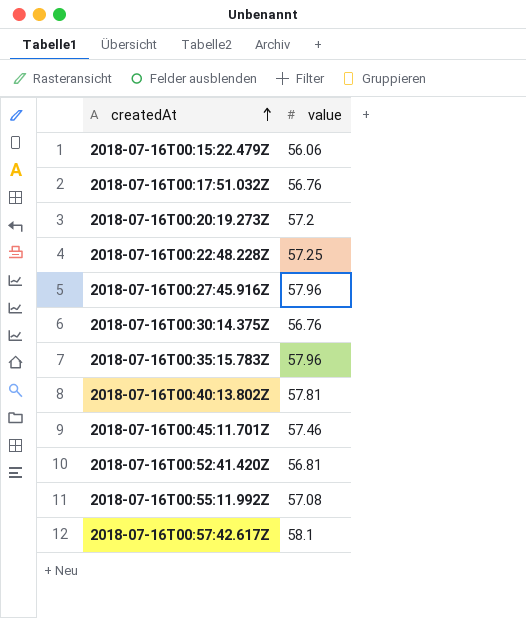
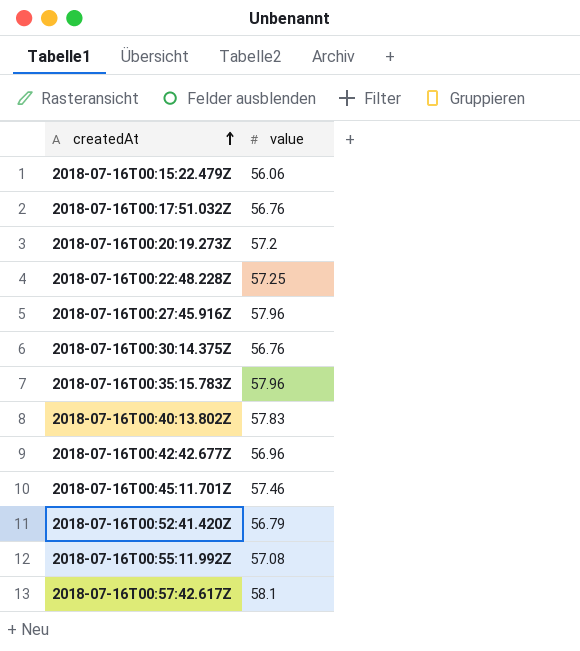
2018-07-16T00:40:13.802Z | value: 57.81 -> 57.83
row 2018-07-16T00:42:42.677Z: none -> 56.96
2018-07-16T00:52:41.420Z | value: 56.81 -> 56.79

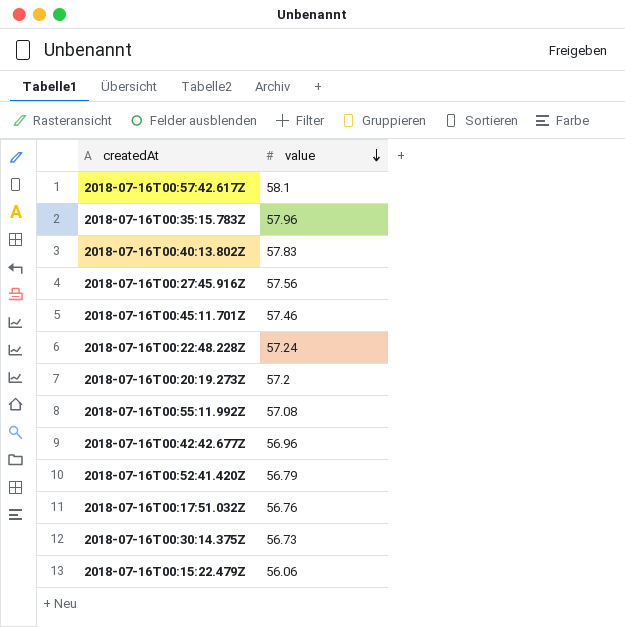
row order: createdAt ascending -> value descending
2018-07-16T00:27:45.916Z | value: 57.96 -> 57.56
2018-07-16T00:22:48.228Z | value: 57.25 -> 57.24
2018-07-16T00:30:14.375Z | value: 56.76 -> 56.73

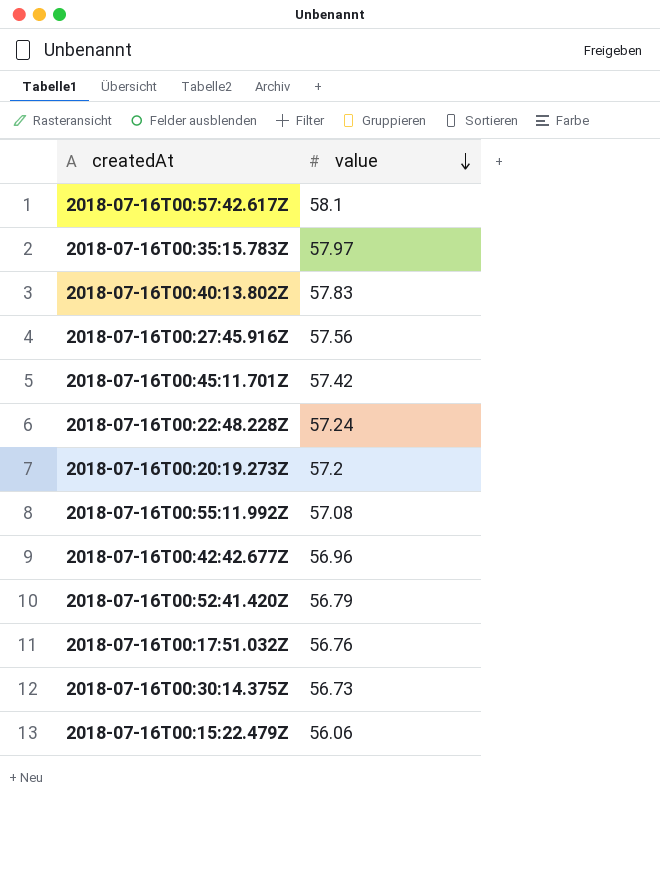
2018-07-16T00:35:15.783Z | value: 57.96 -> 57.97
2018-07-16T00:45:11.701Z | value: 57.46 -> 57.42

